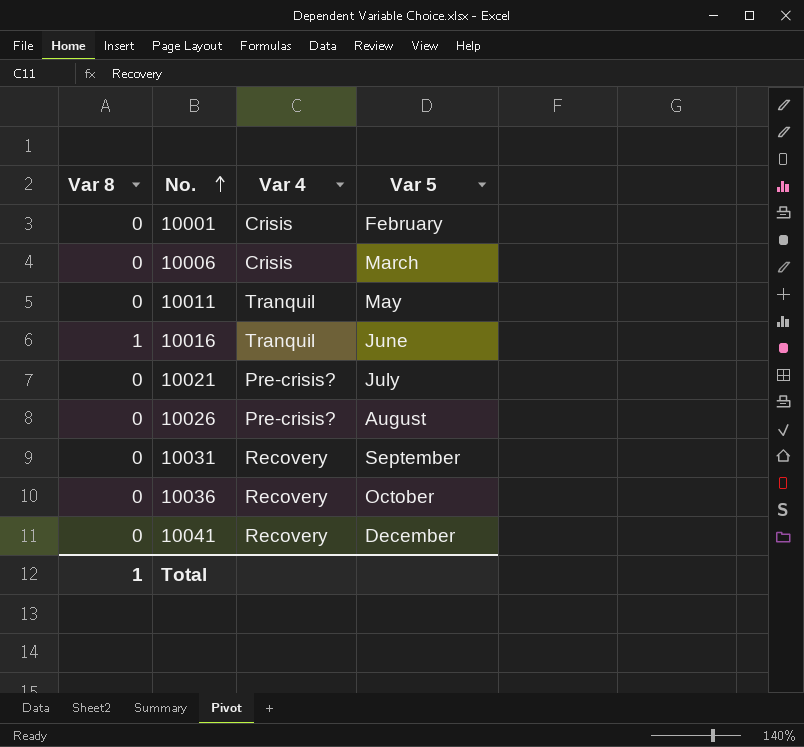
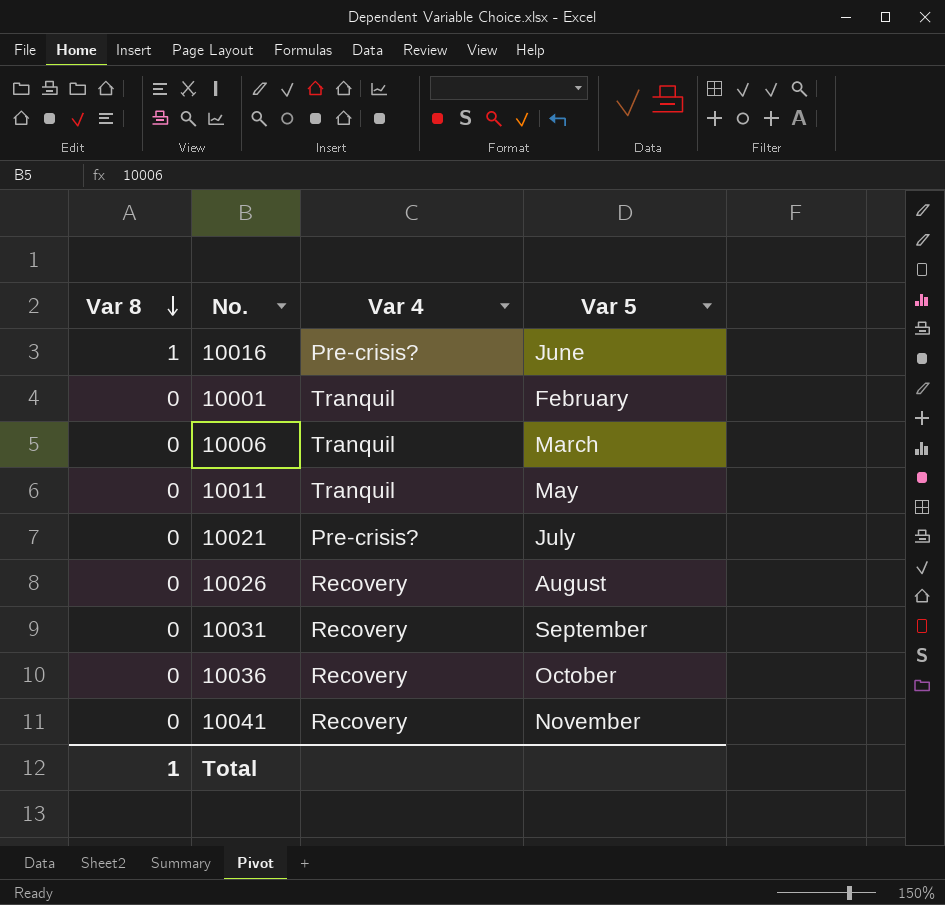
row order: No. ascending -> Var 8 descending
10016 | Var 4: Tranquil -> Pre-crisis?
10001 | Var 4: Crisis -> Tranquil
10006 | Var 4: Crisis -> Tranquil
10026 | Var 4: Pre-crisis? -> Recovery
10041 | Var 5: December -> November

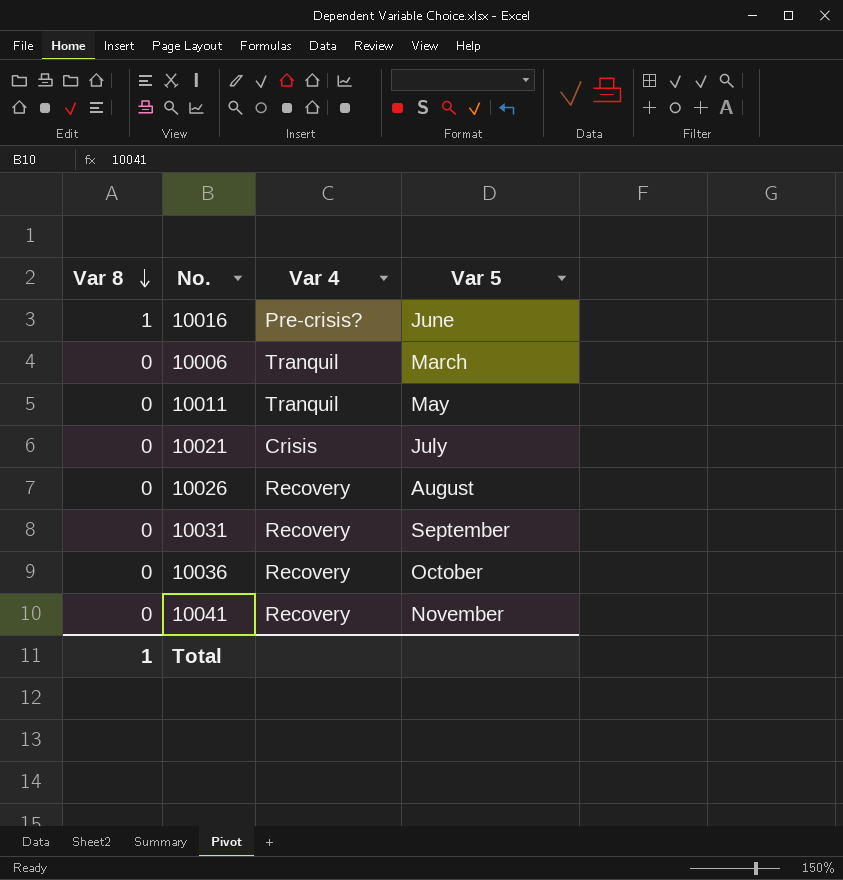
row 10001: 0 | Tranquil | February -> none
10021 | Var 4: Pre-crisis? -> Crisis

